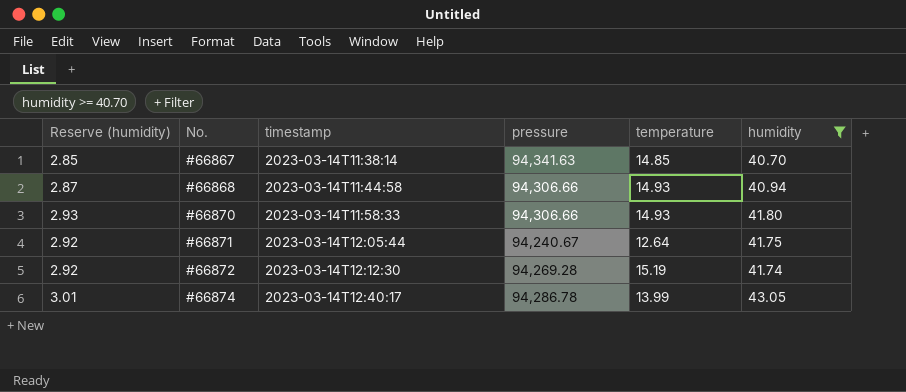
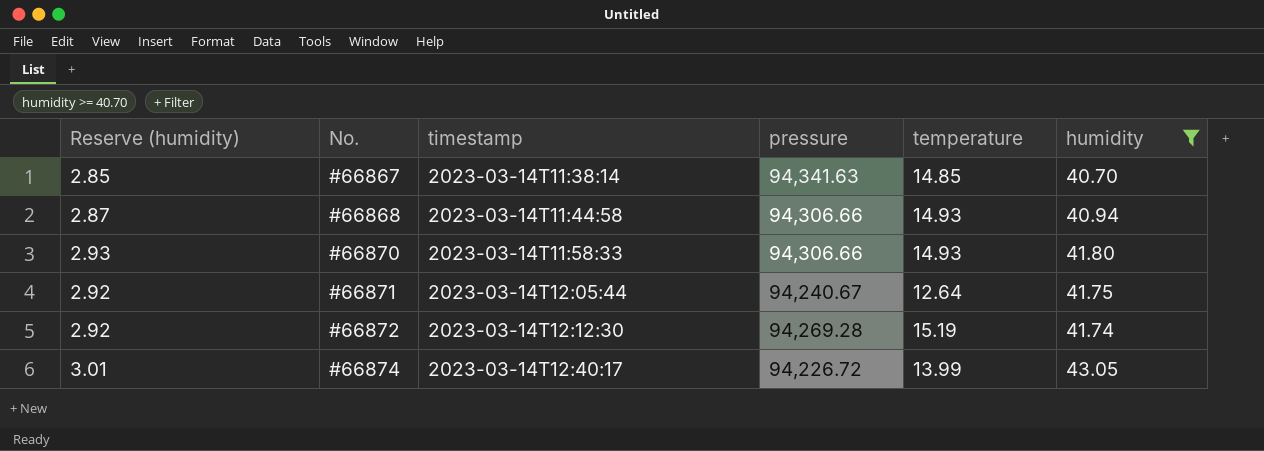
#66874 | pressure: 94,286.78 -> 94,226.72

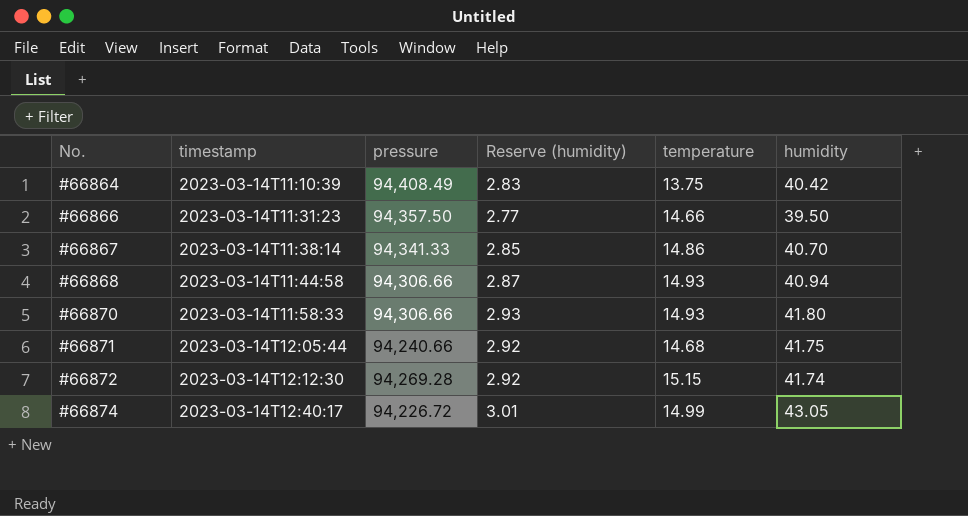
filter: humidity >= 40.70 -> none
column Reserve (humidity) | position: 1 -> 4
#66867 | pressure: 94,341.63 -> 94,341.33
#66867 | temperature: 14.85 -> 14.86
#66871 | pressure: 94,240.67 -> 94,240.66
#66871 | temperature: 12.64 -> 14.68
#66872 | temperature: 15.19 -> 15.15
#66874 | temperature: 13.99 -> 14.99

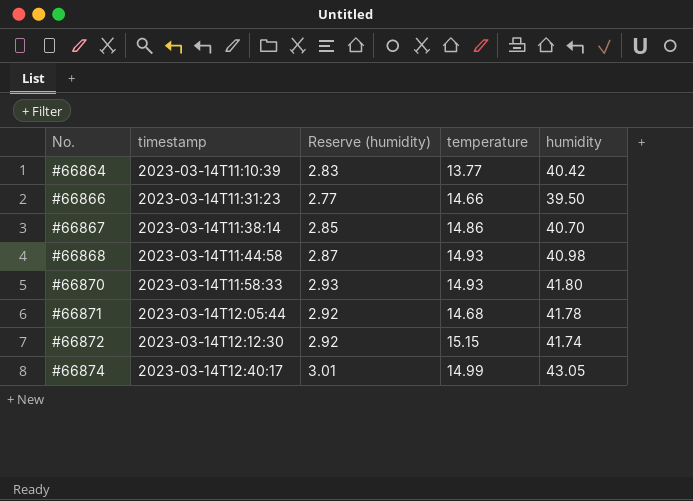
column pressure | position: 3 -> none
#66864 | temperature: 13.75 -> 13.77
#66868 | humidity: 40.94 -> 40.98
#66871 | humidity: 41.75 -> 41.78

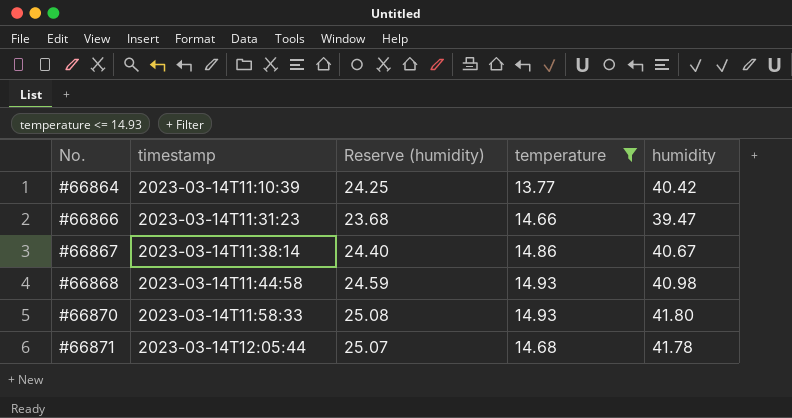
filter: none -> temperature <= 14.93
column Reserve (humidity) | formula: [humidity] * 0.07 -> [humidity] * 0.6
#66866 | humidity: 39.50 -> 39.47
#66867 | humidity: 40.70 -> 40.67

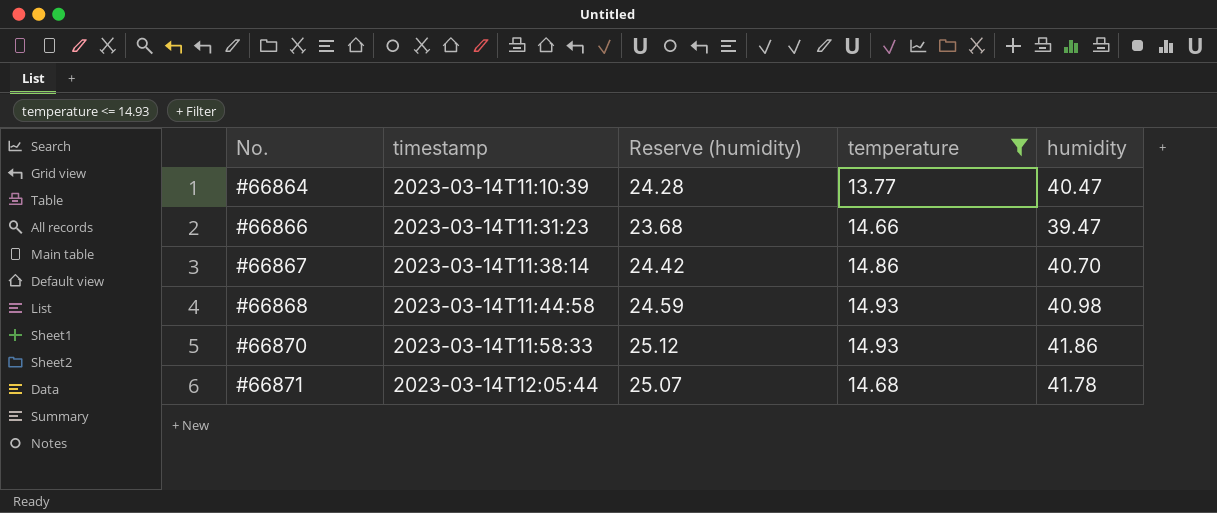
#66864 | Reserve (humidity): 24.25 -> 24.28
#66864 | humidity: 40.42 -> 40.47
#66867 | Reserve (humidity): 24.40 -> 24.42
#66867 | humidity: 40.67 -> 40.70
#66870 | Reserve (humidity): 25.08 -> 25.12
#66870 | humidity: 41.80 -> 41.86

